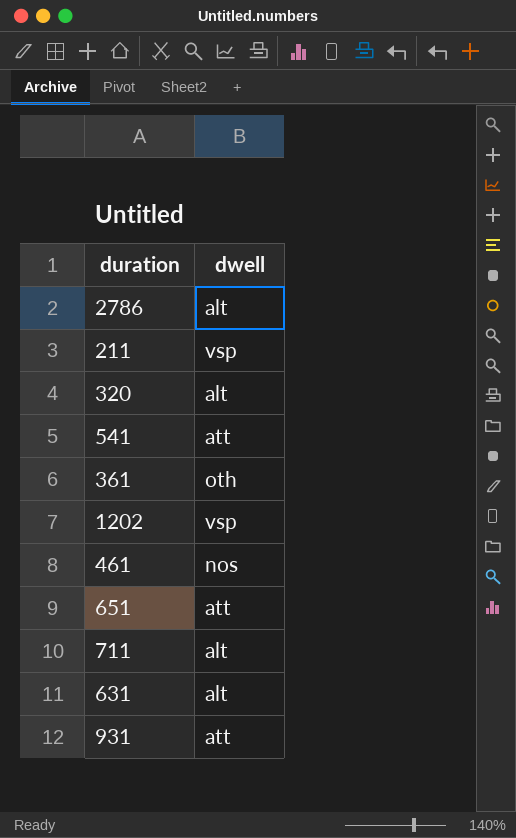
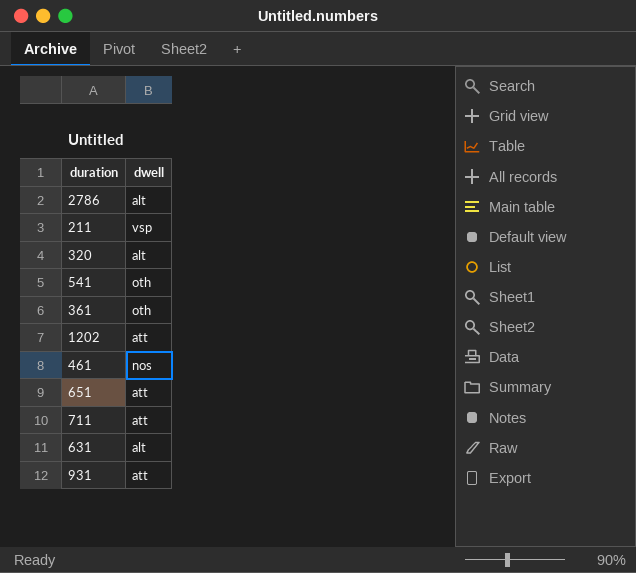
541 | dwell: att -> oth
1202 | dwell: vsp -> att
711 | dwell: alt -> att

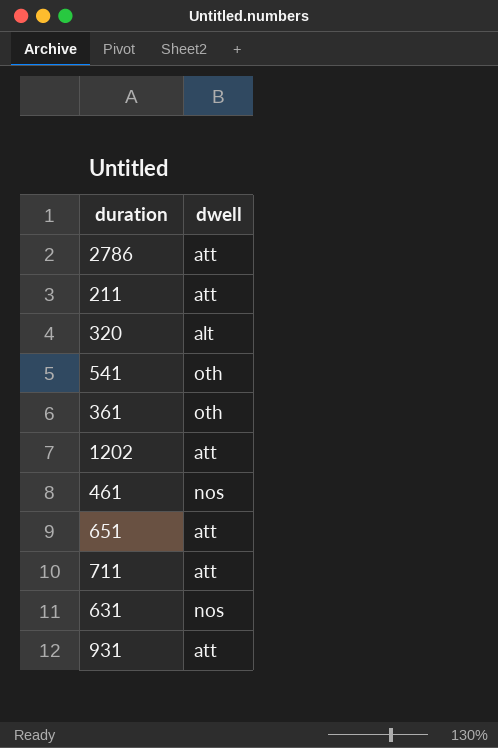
2786 | dwell: alt -> att
211 | dwell: vsp -> att
631 | dwell: alt -> nos

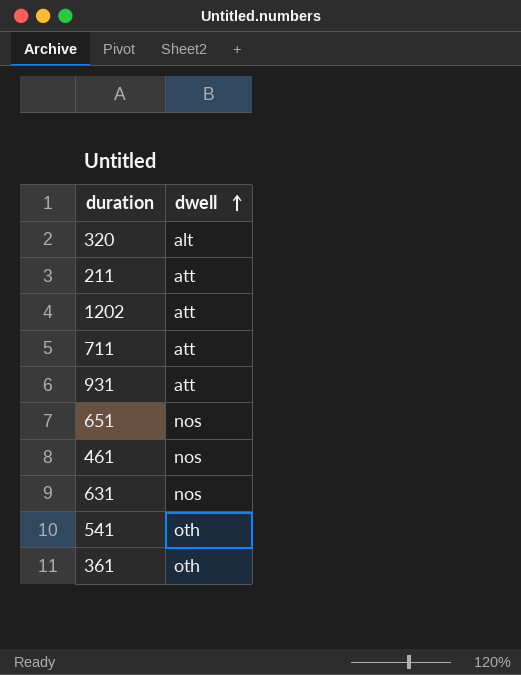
row order: none -> dwell ascending
row 2786: att -> none
651 | dwell: att -> nos

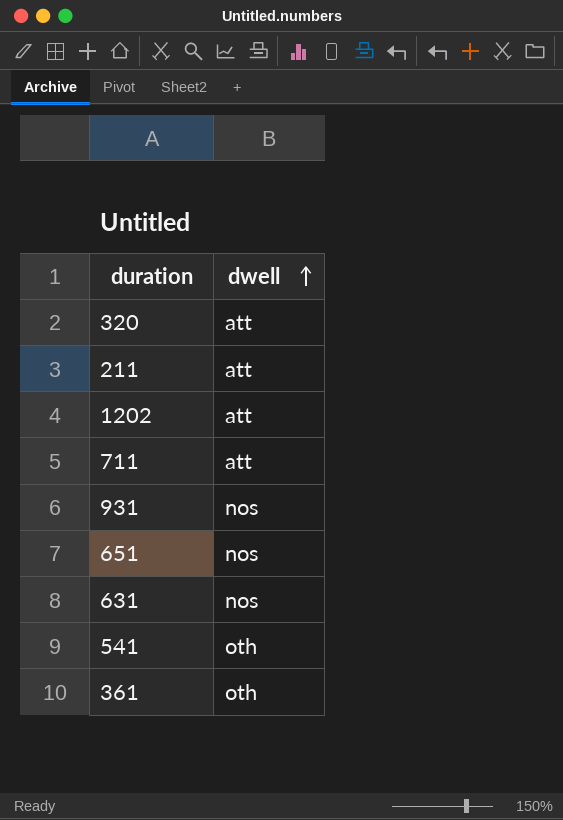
row 461: nos -> none
320 | dwell: alt -> att
931 | dwell: att -> nos

